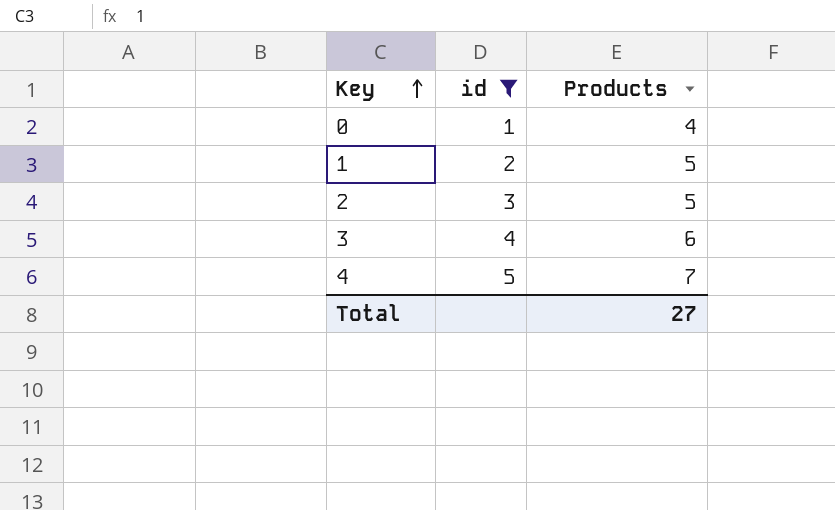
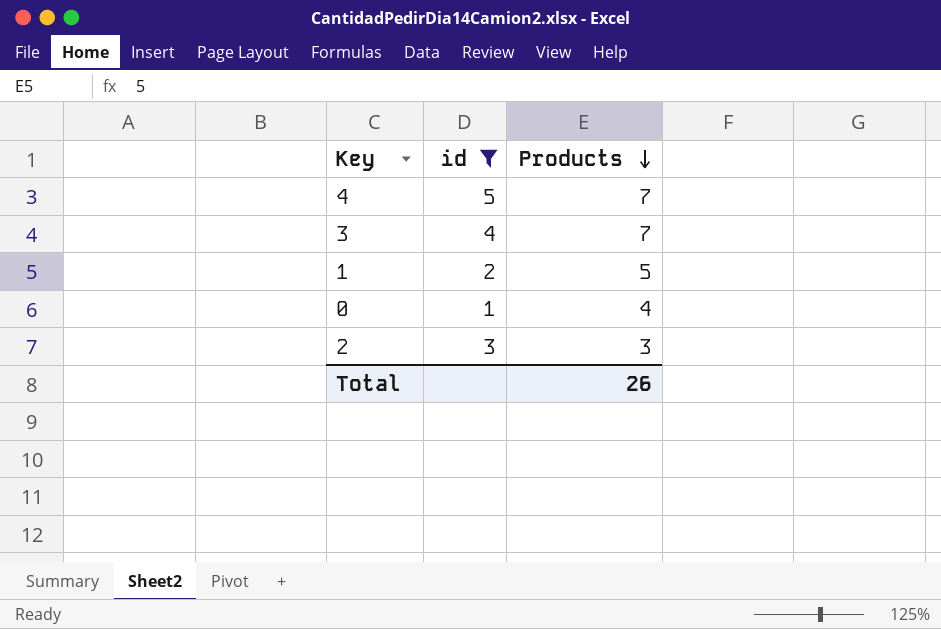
row order: Key ascending -> Products descending
3 | Products: 6 -> 7
2 | Products: 5 -> 3
Total | Products: 27 -> 26

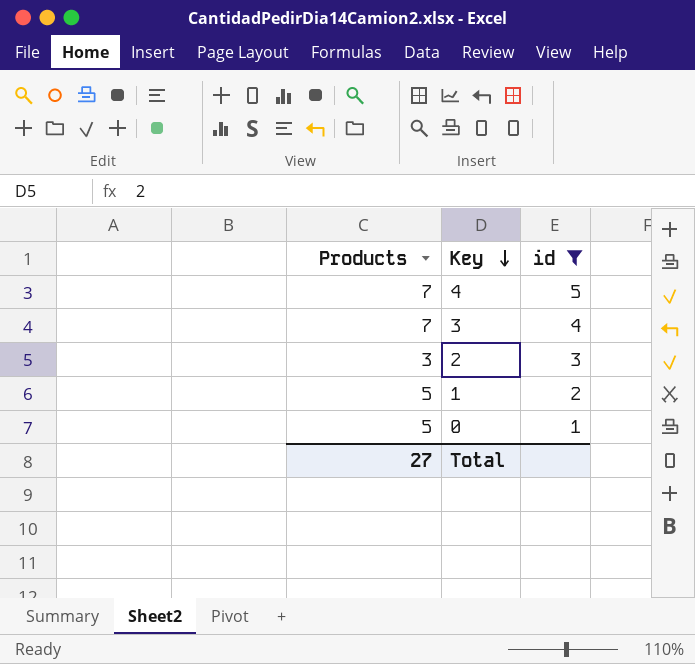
row order: Products descending -> Key descending
column Products | position: 3 -> 1
0 | Products: 4 -> 5
Total | Products: 26 -> 27

